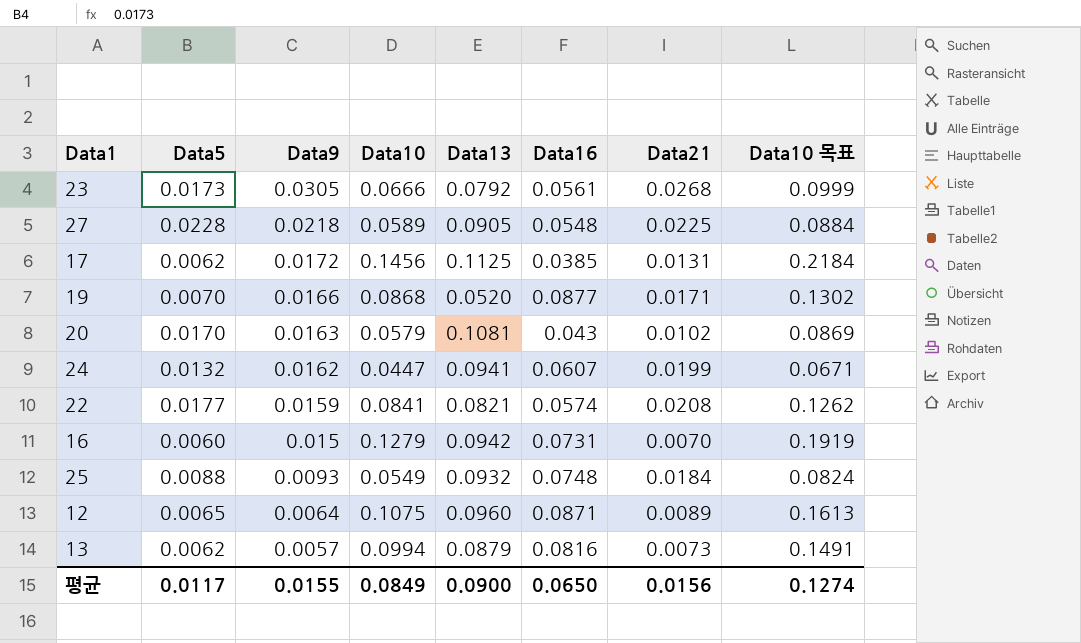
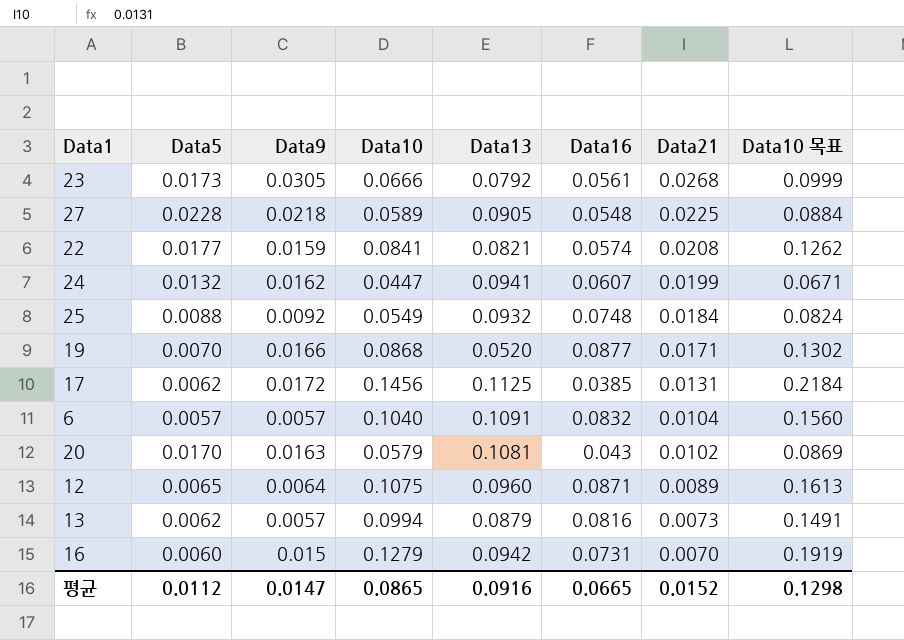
row order: Data9 descending -> Data21 descending
25 | Data9: 0.0093 -> 0.0092
row 6: none -> 0.0057 | 0.0057 | 0.1040 | 0.1091 | 0.0832 | 0.0104 | 0.1560
평균 | Data5: 0.0117 -> 0.0112
평균 | Data9: 0.0155 -> 0.0147
평균 | Data10: 0.0849 -> 0.0865
평균 | Data13: 0.0900 -> 0.0916
평균 | Data16: 0.0650 -> 0.0665
평균 | Data21: 0.0156 -> 0.0152
평균 | Data10 목표: 0.1274 -> 0.1298

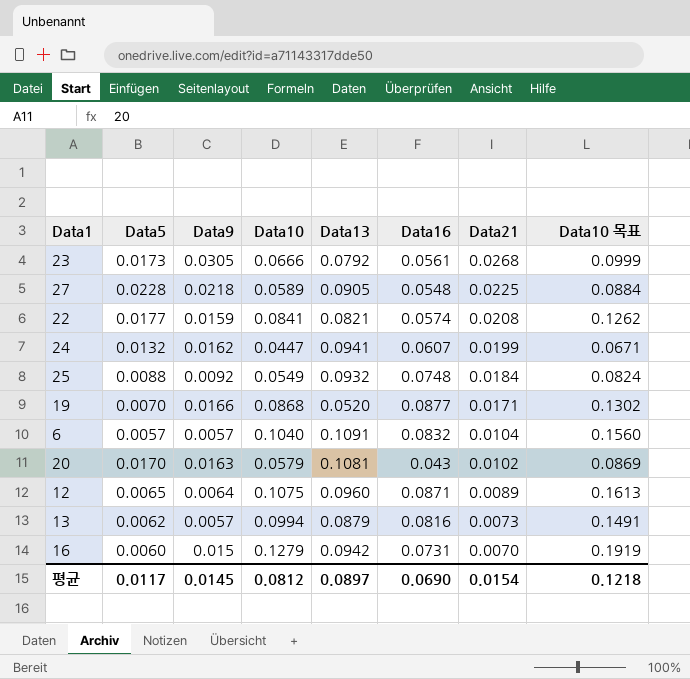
row 17: 0.0062 | 0.0172 | 0.1456 | 0.1125 | 0.0385 | 0.0131 | 0.2184 -> none
평균 | Data5: 0.0112 -> 0.0117
평균 | Data9: 0.0147 -> 0.0145
평균 | Data10: 0.0865 -> 0.0812
평균 | Data13: 0.0916 -> 0.0897
평균 | Data16: 0.0665 -> 0.0690
평균 | Data21: 0.0152 -> 0.0154
평균 | Data10 목표: 0.1298 -> 0.1218

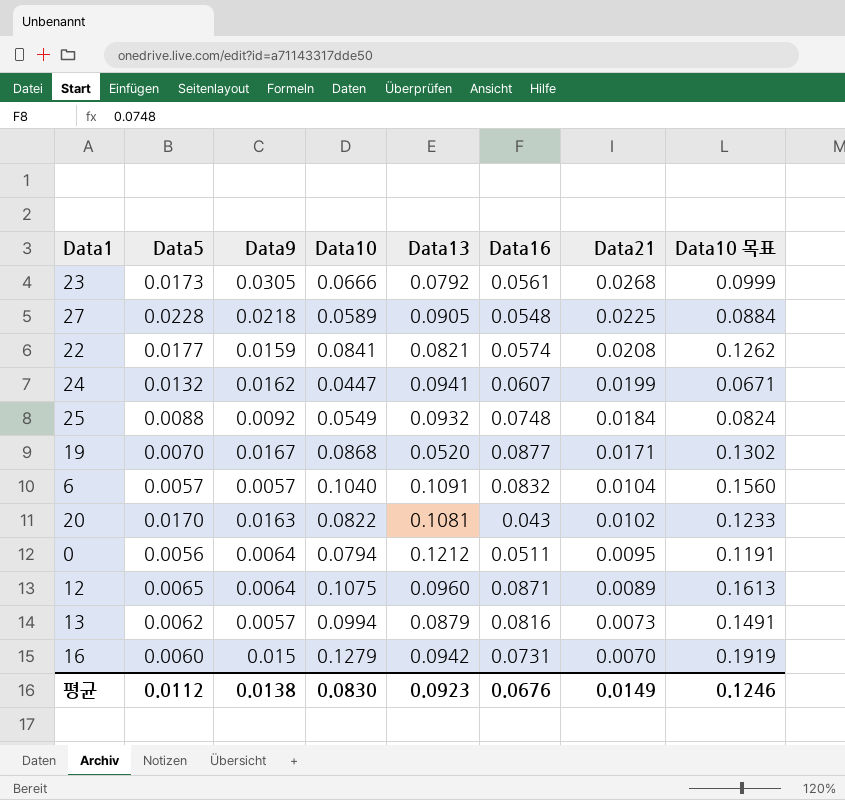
19 | Data9: 0.0166 -> 0.0167
20 | Data10: 0.0579 -> 0.0822
20 | Data10 목표: 0.0869 -> 0.1233
row 0: none -> 0.0056 | 0.0064 | 0.0794 | 0.1212 | 0.0511 | 0.0095 | 0.1191
평균 | Data5: 0.0117 -> 0.0112
평균 | Data9: 0.0145 -> 0.0138
평균 | Data10: 0.0812 -> 0.0830
평균 | Data13: 0.0897 -> 0.0923
평균 | Data16: 0.0690 -> 0.0676
평균 | Data21: 0.0154 -> 0.0149
평균 | Data10 목표: 0.1218 -> 0.1246

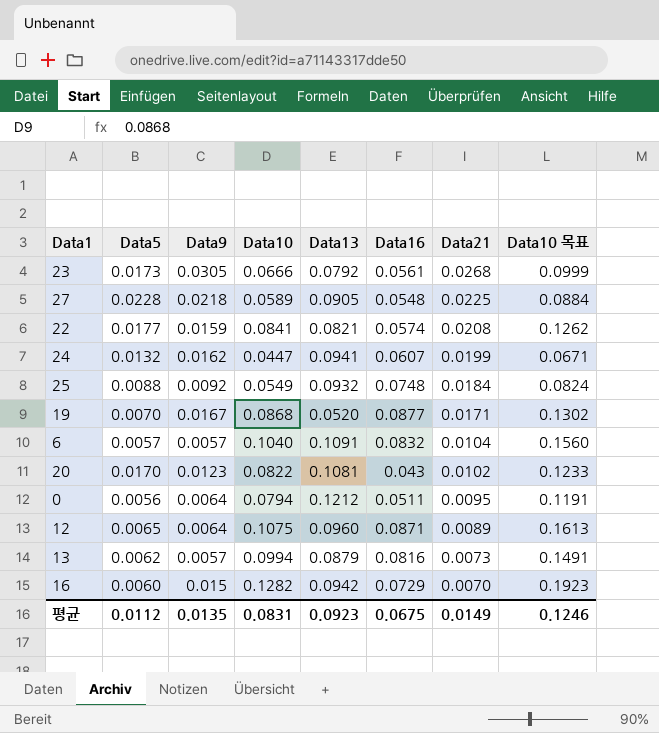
20 | Data9: 0.0163 -> 0.0123
16 | Data10: 0.1279 -> 0.1282
16 | Data16: 0.0731 -> 0.0729
16 | Data10 목표: 0.1919 -> 0.1923
평균 | Data9: 0.0138 -> 0.0135
평균 | Data10: 0.0830 -> 0.0831
평균 | Data16: 0.0676 -> 0.0675

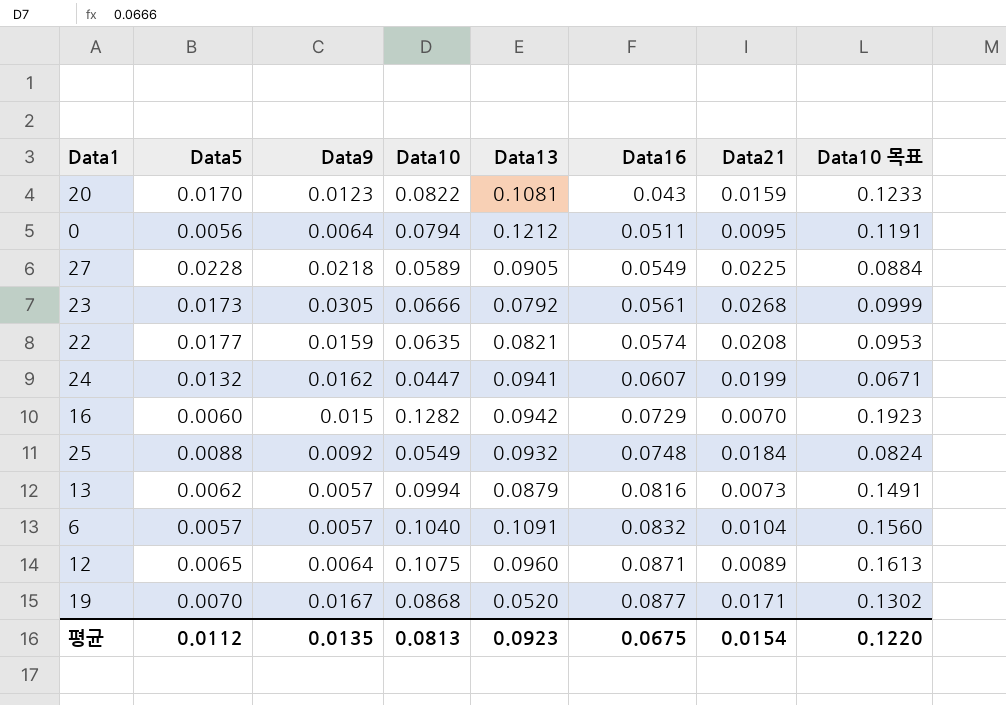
row order: Data21 descending -> Data16 ascending
20 | Data21: 0.0102 -> 0.0159
27 | Data16: 0.0548 -> 0.0549
22 | Data10: 0.0841 -> 0.0635
22 | Data10 목표: 0.1262 -> 0.0953
평균 | Data10: 0.0831 -> 0.0813
평균 | Data21: 0.0149 -> 0.0154
평균 | Data10 목표: 0.1246 -> 0.1220

